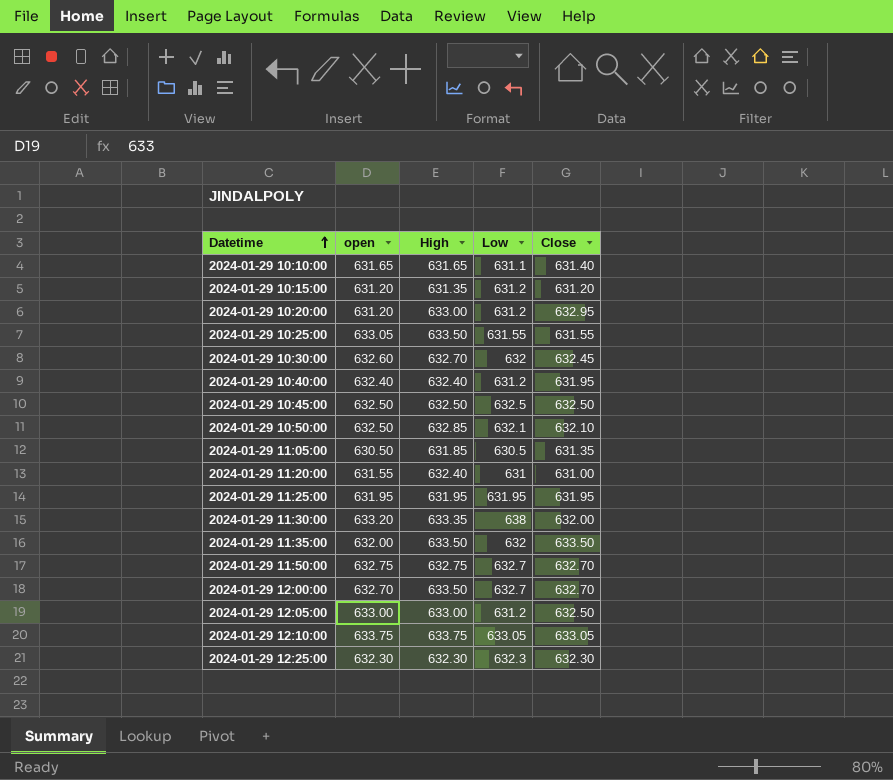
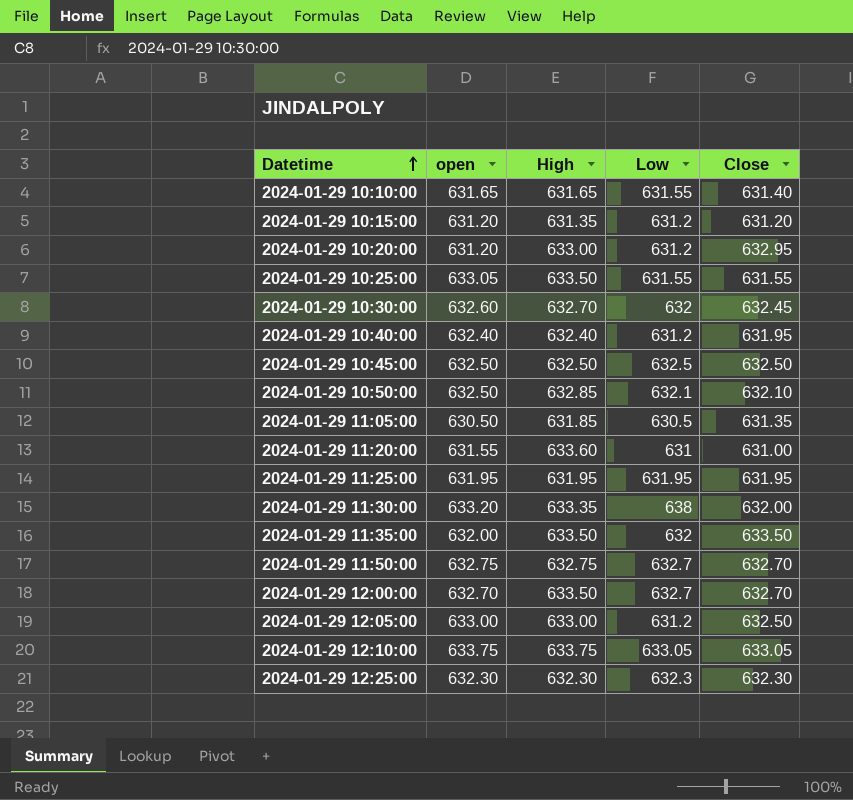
2024-01-29 10:10:00 | Low: 631.1 -> 631.55
2024-01-29 11:20:00 | High: 632.40 -> 633.60

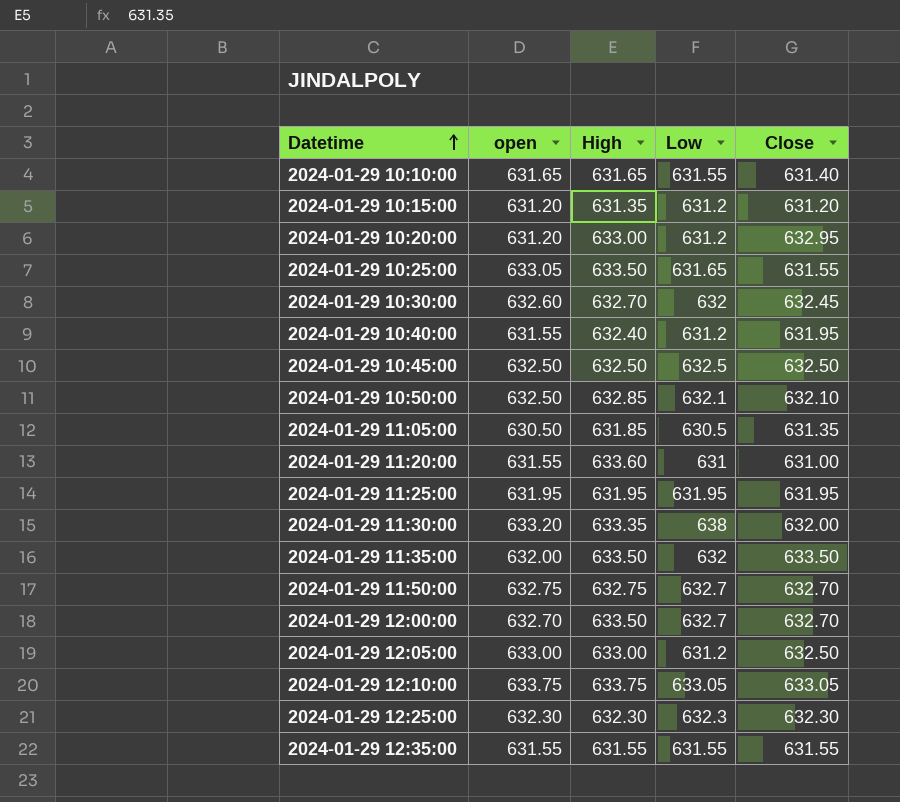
2024-01-29 10:25:00 | Low: 631.55 -> 631.65
2024-01-29 10:40:00 | open: 632.40 -> 631.55
row 2024-01-29 12:35:00: none -> 631.55 | 631.55 | 631.55 | 631.55

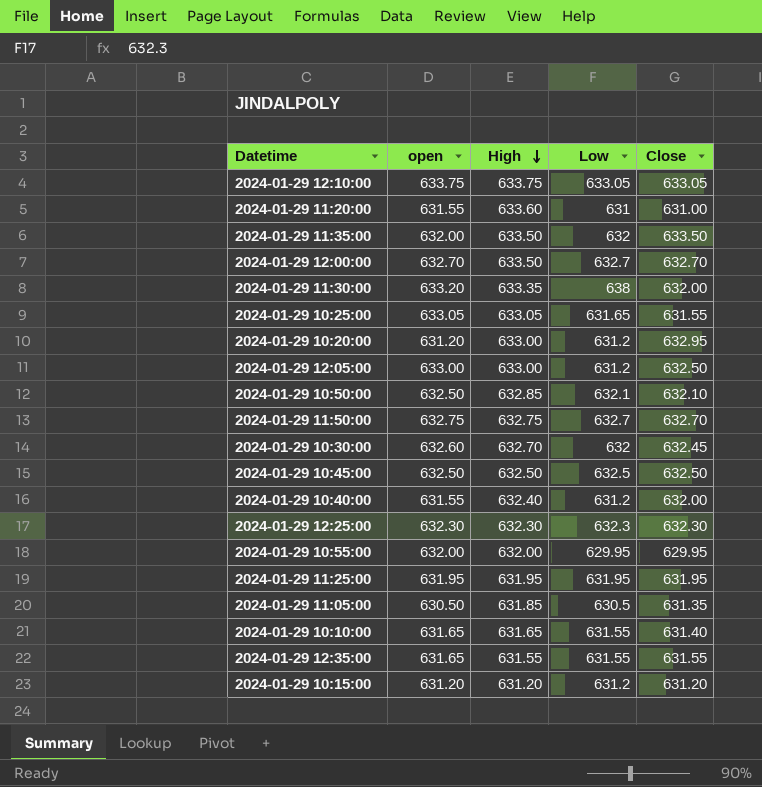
row order: Datetime ascending -> High descending
2024-01-29 10:25:00 | High: 633.50 -> 633.05
2024-01-29 10:40:00 | Close: 631.95 -> 632.00
row 2024-01-29 10:55:00: none -> 632.00 | 632.00 | 629.95 | 629.95
2024-01-29 12:35:00 | open: 631.55 -> 631.65
2024-01-29 10:15:00 | High: 631.35 -> 631.20

